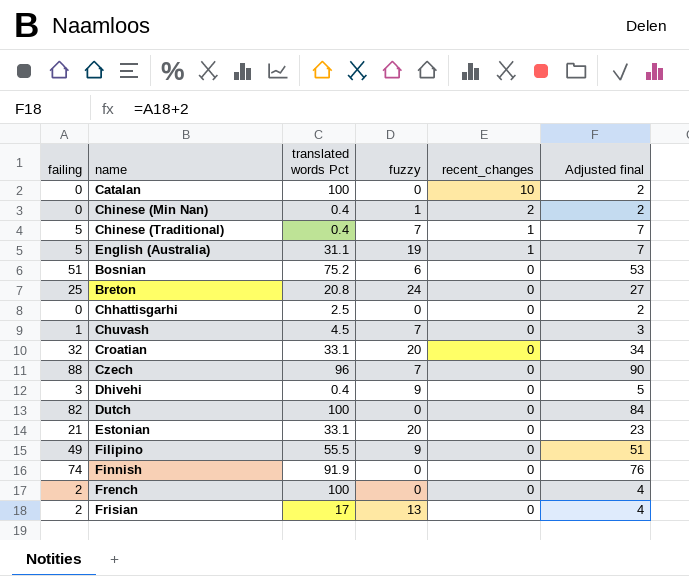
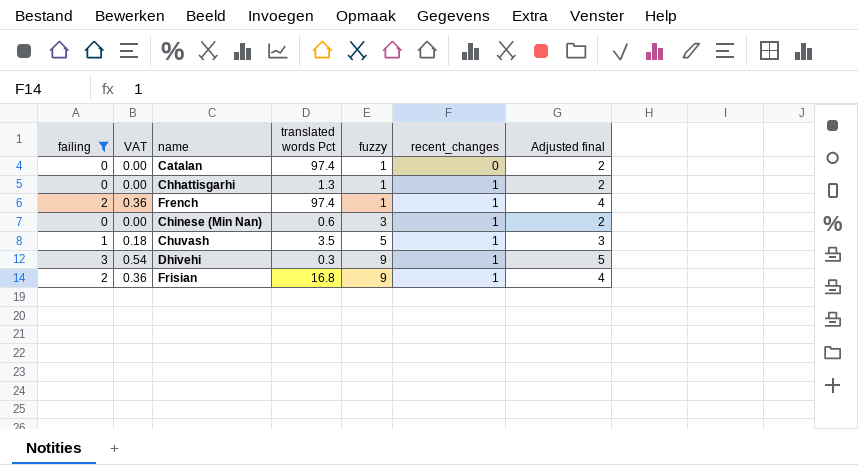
filter: none -> failing <= 3
row order: recent_changes descending -> fuzzy ascending
column VAT | formula: none -> [failing] * 0.18
Catalan | translated words Pct: 100 -> 97.4
Catalan | fuzzy: 0 -> 1
Catalan | recent_changes: 10 -> 0
Chhattisgarhi | translated words Pct: 2.5 -> 1.3
Chhattisgarhi | fuzzy: 0 -> 1
Chhattisgarhi | recent_changes: 0 -> 1
French | translated words Pct: 100 -> 97.4
French | fuzzy: 0 -> 1
French | recent_changes: 0 -> 1
Chinese (Min Nan) | translated words Pct: 0.4 -> 0.6
Chinese (Min Nan) | fuzzy: 1 -> 3
Chinese (Min Nan) | recent_changes: 2 -> 1
Chuvash | translated words Pct: 4.5 -> 3.5
Chuvash | fuzzy: 7 -> 5
Chuvash | recent_changes: 0 -> 1
Dhivehi | translated words Pct: 0.4 -> 0.3
Dhivehi | recent_changes: 0 -> 1
Frisian | translated words Pct: 17 -> 16.8
Frisian | fuzzy: 13 -> 9
Frisian | recent_changes: 0 -> 1

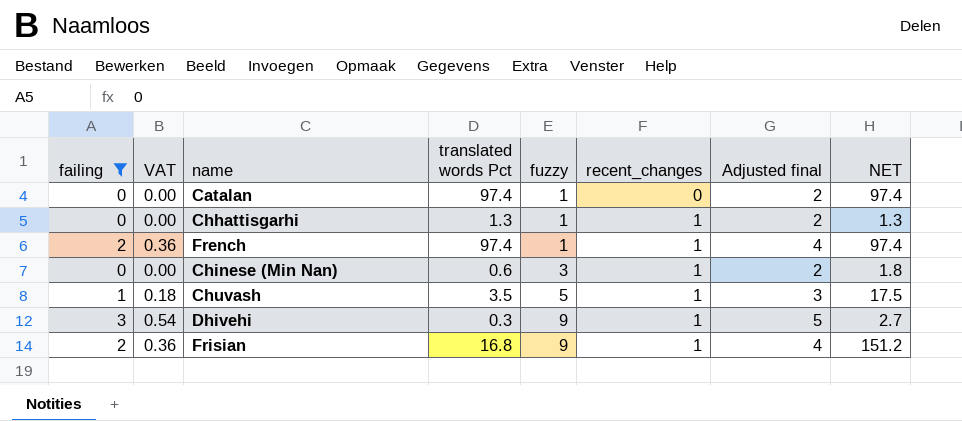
column NET | formula: none -> [translated words Pct] * [fuzzy]

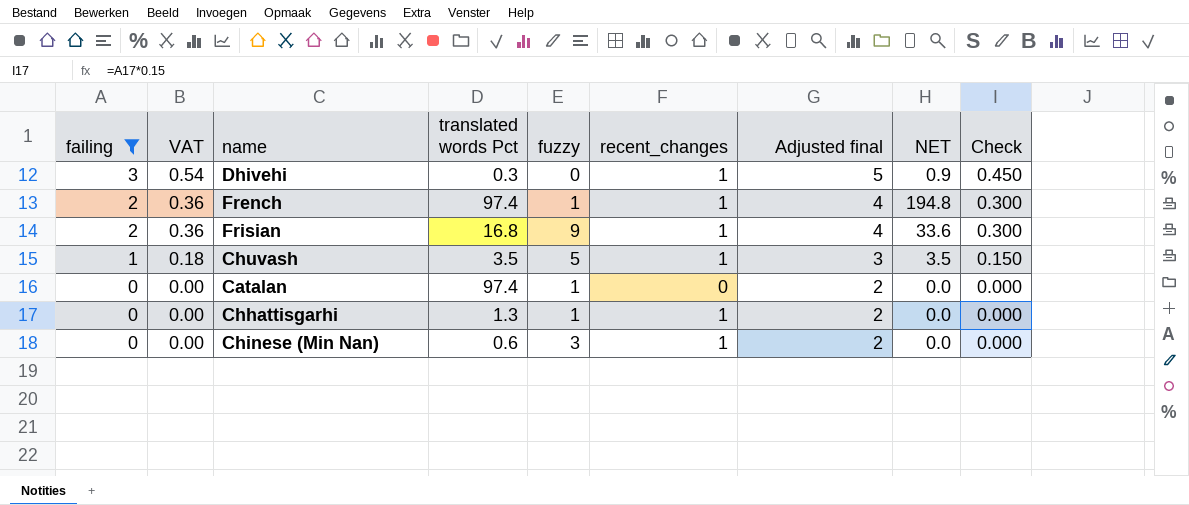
row order: fuzzy ascending -> failing descending
column NET | formula: [translated words Pct] * [fuzzy] -> [failing] * [translated words Pct]
column Check | formula: none -> [failing] * 0.15
Dhivehi | fuzzy: 9 -> 0

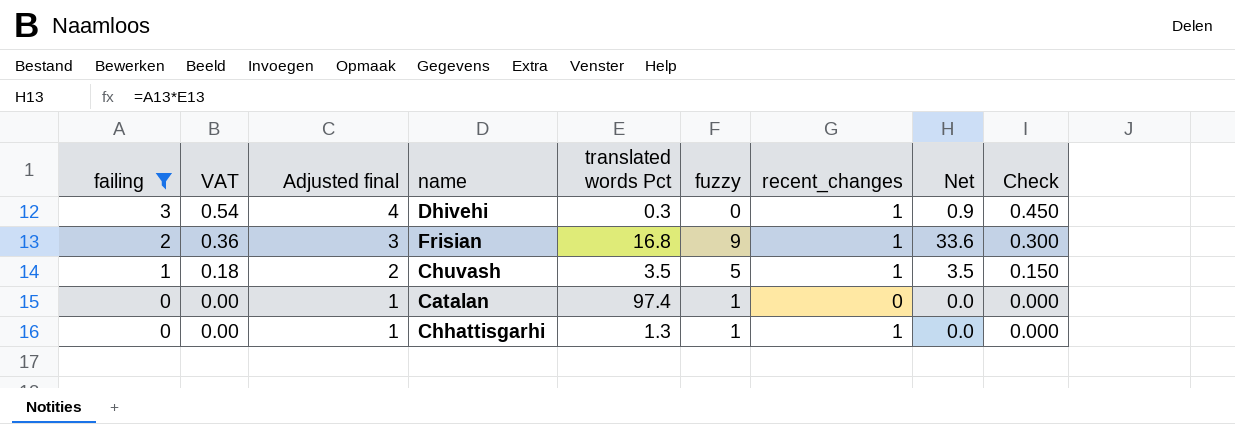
column Adjusted final | formula: [failing] + 2 -> [failing] + 1
column Adjusted final | position: 7 -> 3
column name: NET -> Net
row French: 2 | 0.36 | 97.4 | 1 | 1 | 4 | 194.8 | 0.300 -> none
row Chinese (Min Nan): 0 | 0.00 | 0.6 | 3 | 1 | 2 | 0.0 | 0.000 -> none

